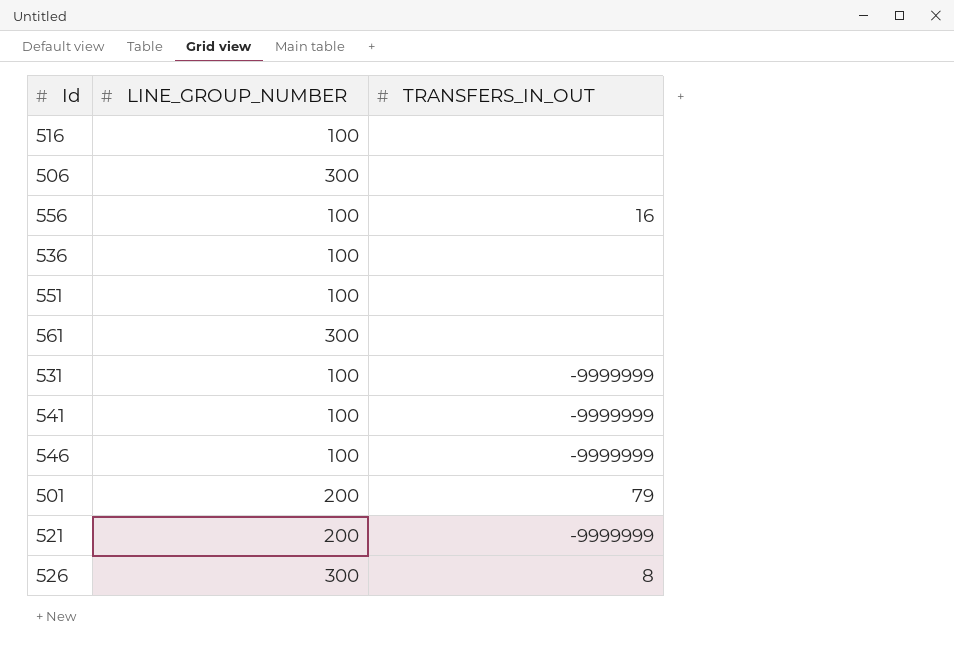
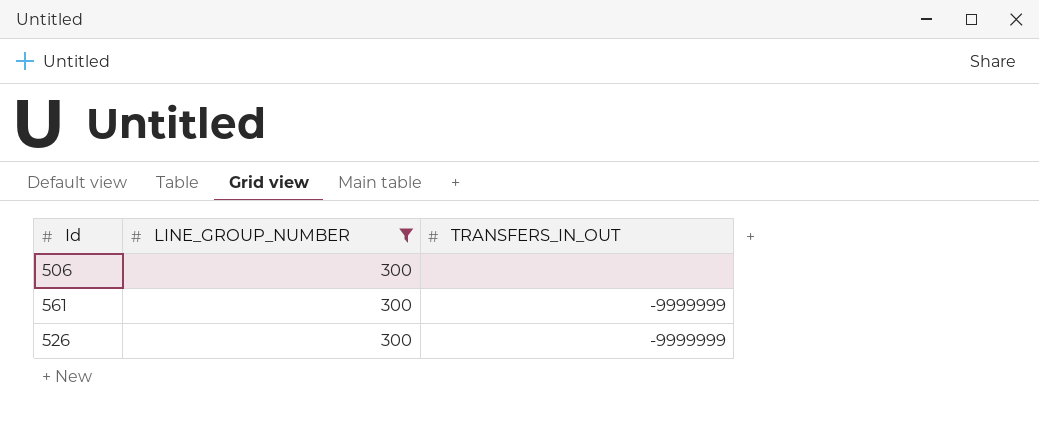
filter: none -> LINE_GROUP_NUMBER = 300
561 | TRANSFERS_IN_OUT: none -> -9999999
526 | TRANSFERS_IN_OUT: 8 -> -9999999

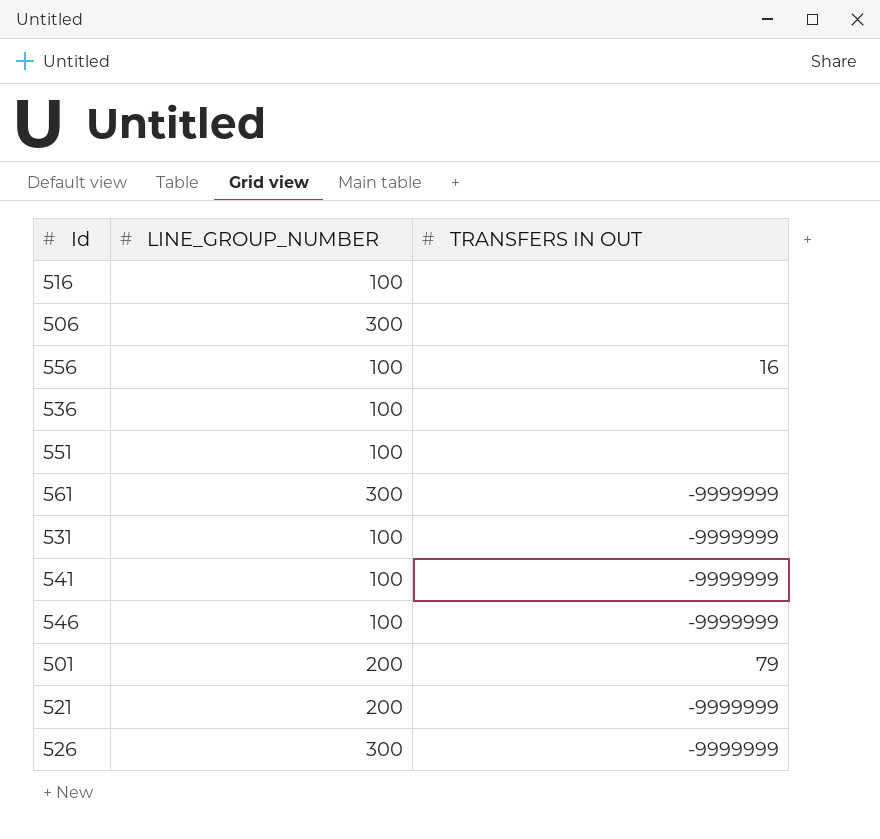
filter: LINE_GROUP_NUMBER = 300 -> none
column name: TRANSFERS_IN_OUT -> TRANSFERS IN OUT

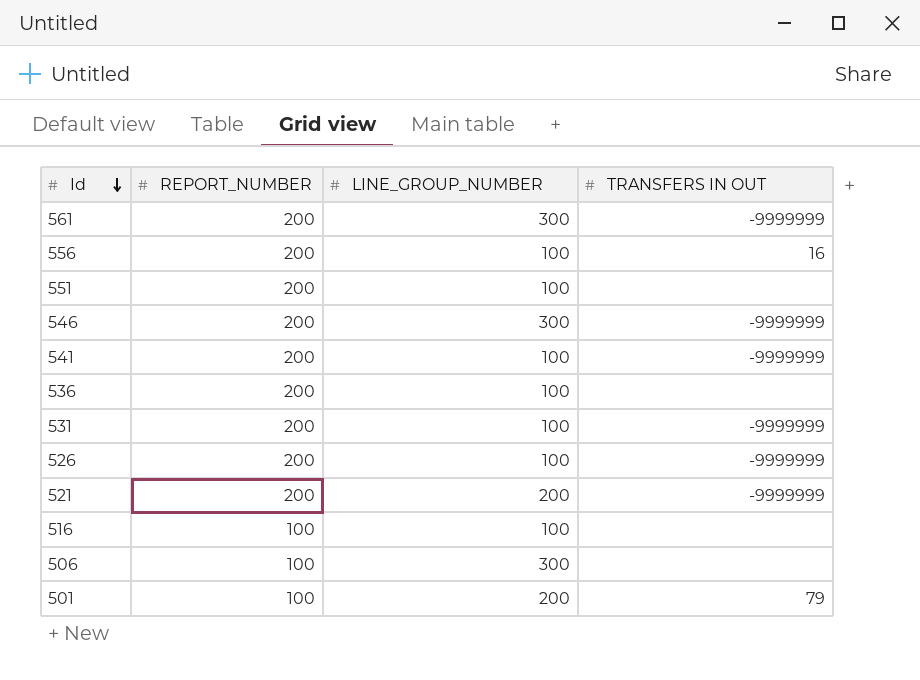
row order: none -> Id descending
column REPORT_NUMBER | position: none -> 2
546 | LINE_GROUP_NUMBER: 100 -> 300
526 | LINE_GROUP_NUMBER: 300 -> 100

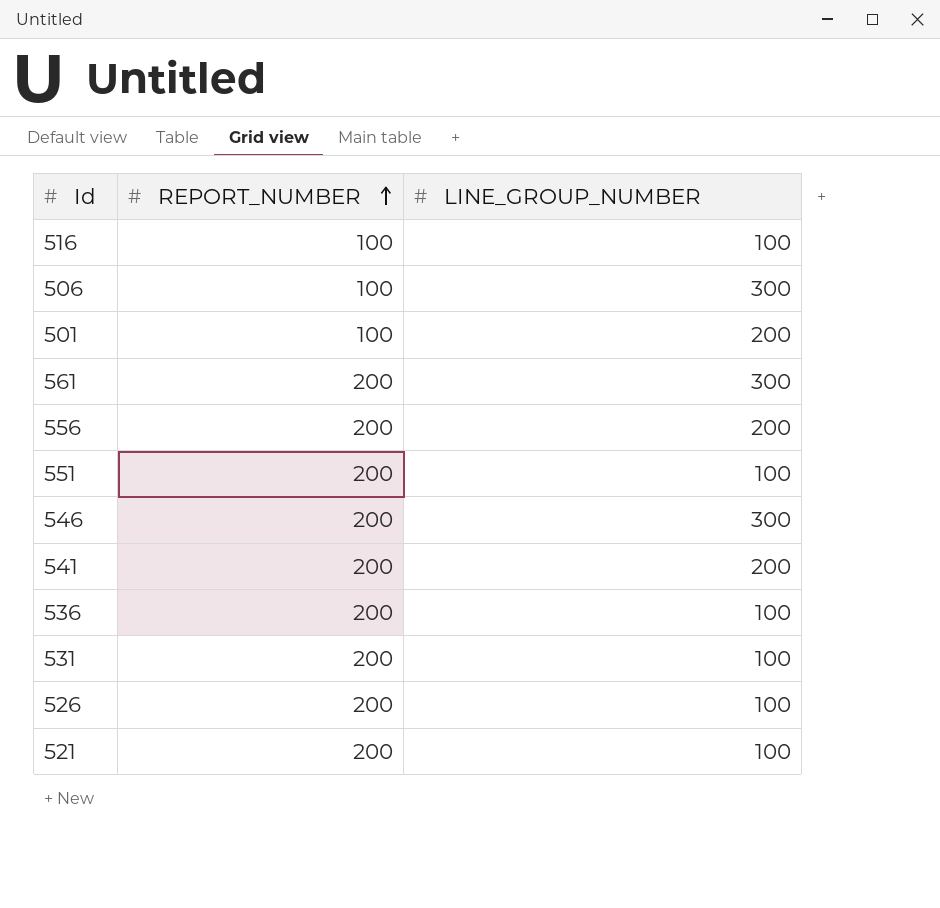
row order: Id descending -> REPORT_NUMBER ascending
column TRANSFERS IN OUT | position: 4 -> none
556 | LINE_GROUP_NUMBER: 100 -> 200
541 | LINE_GROUP_NUMBER: 100 -> 200
521 | LINE_GROUP_NUMBER: 200 -> 100

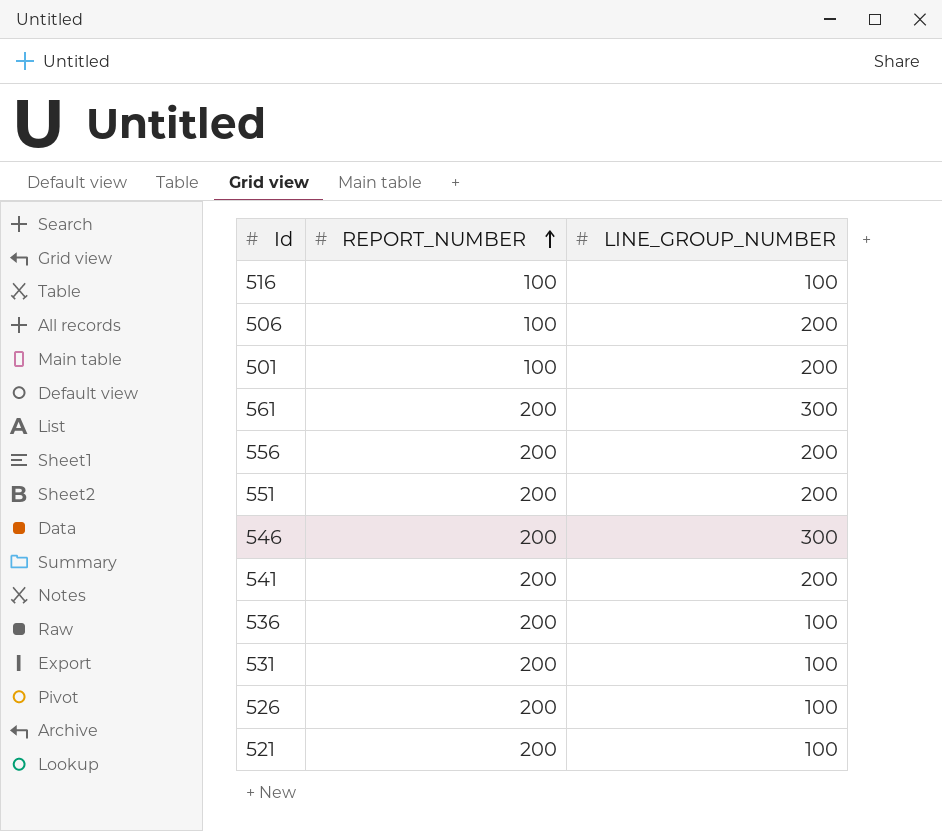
506 | LINE_GROUP_NUMBER: 300 -> 200
551 | LINE_GROUP_NUMBER: 100 -> 200

